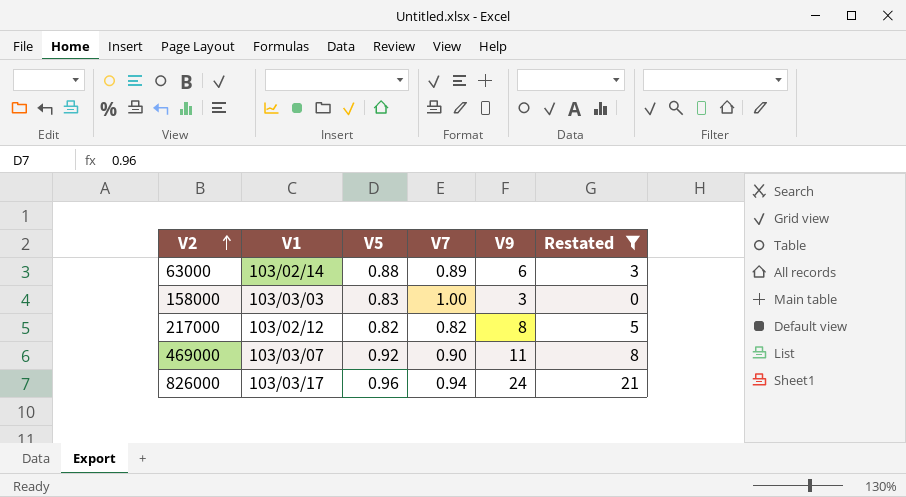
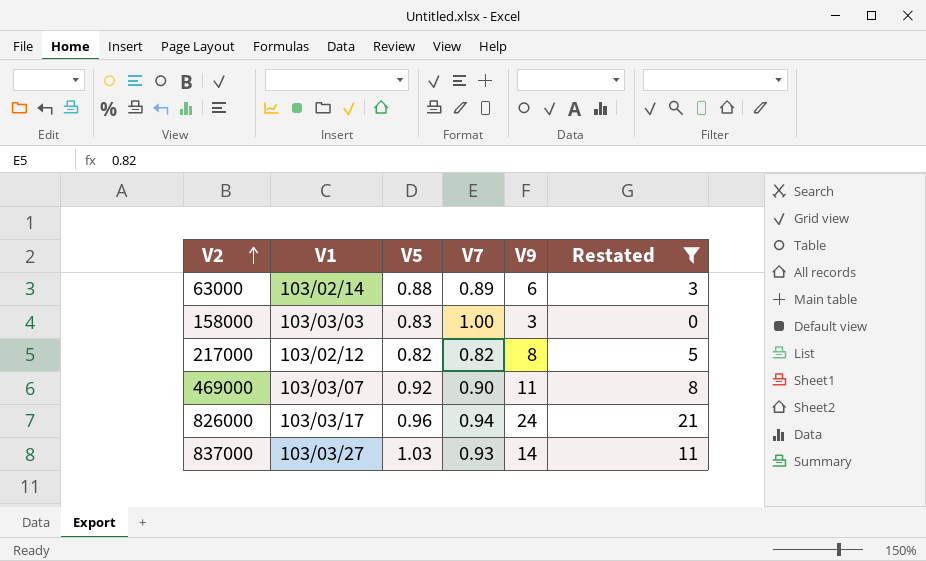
row 837000: none -> 103/03/27 | 1.03 | 0.93 | 14 | 11

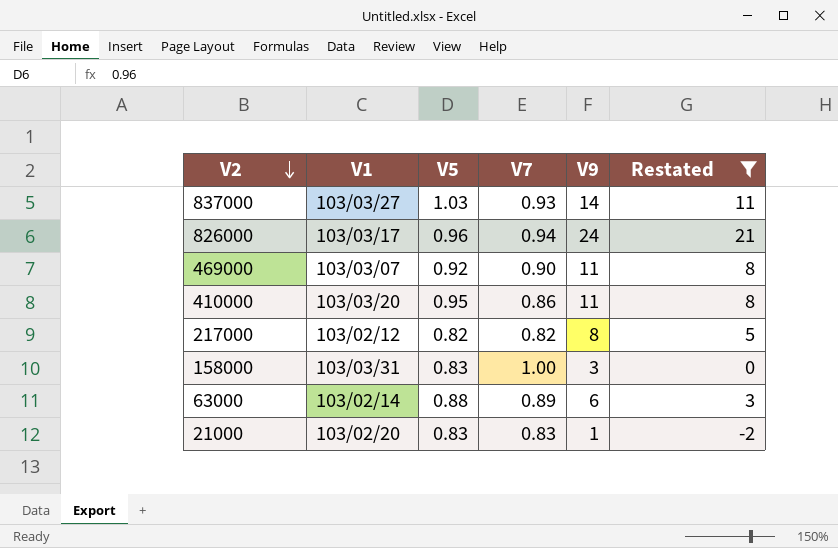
row order: V2 ascending -> V2 descending
row 410000: none -> 103/03/20 | 0.95 | 0.86 | 11 | 8
158000 | V1: 103/03/03 -> 103/03/31
row 21000: none -> 103/02/20 | 0.83 | 0.83 | 1 | -2

